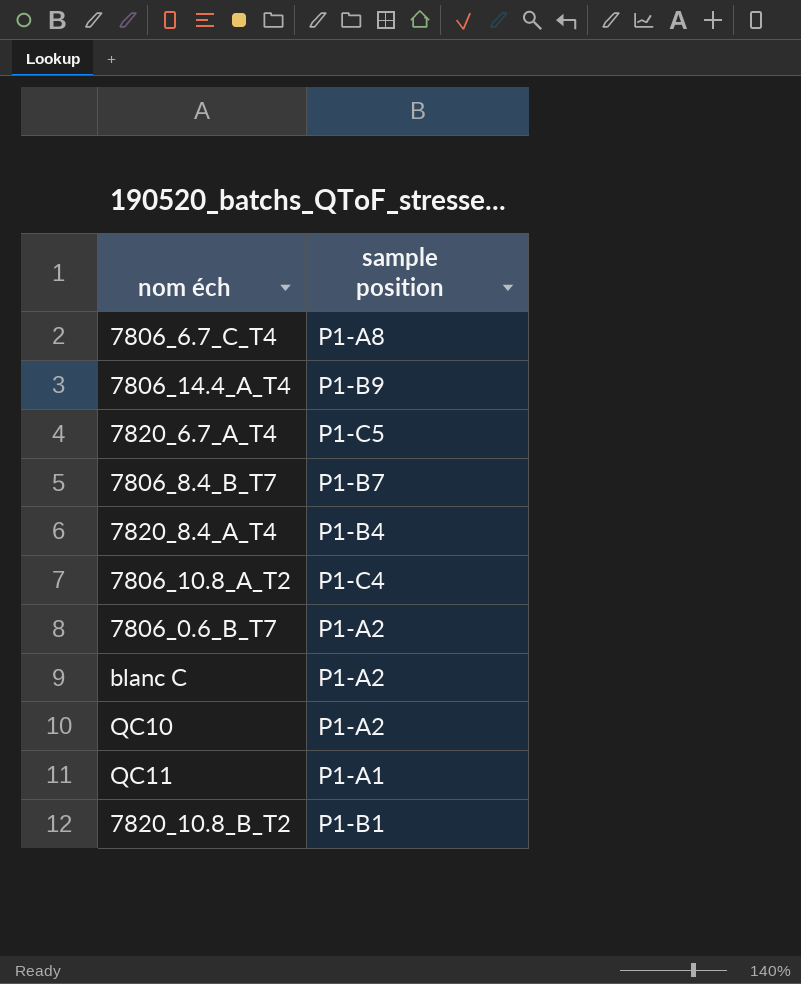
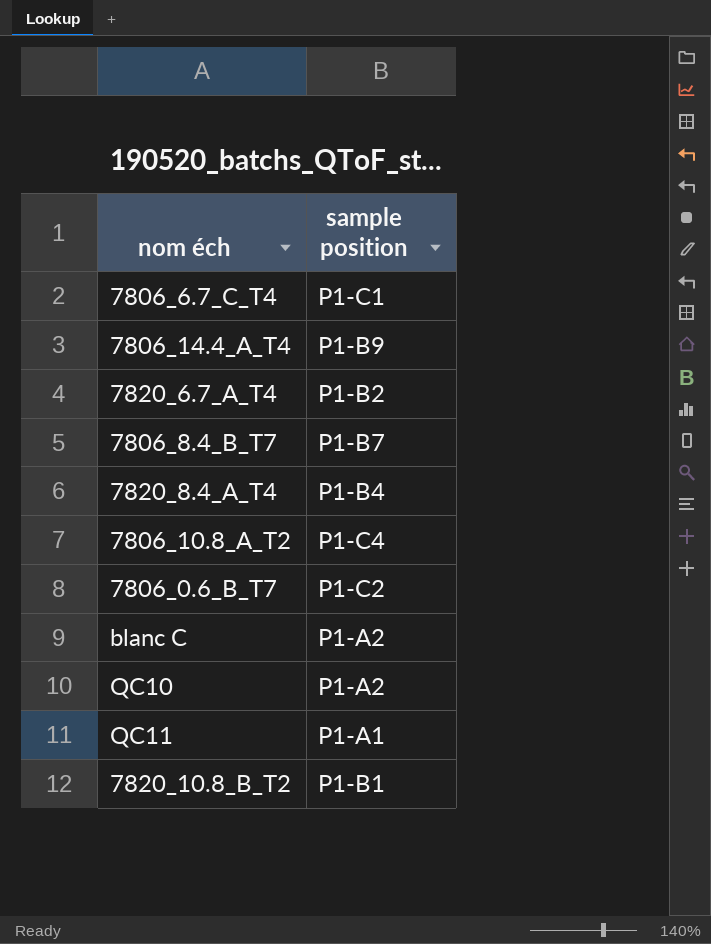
7806_6.7_C_T4 | sample position: P1-A8 -> P1-C1
7820_6.7_A_T4 | sample position: P1-C5 -> P1-B2
7806_0.6_B_T7 | sample position: P1-A2 -> P1-C2

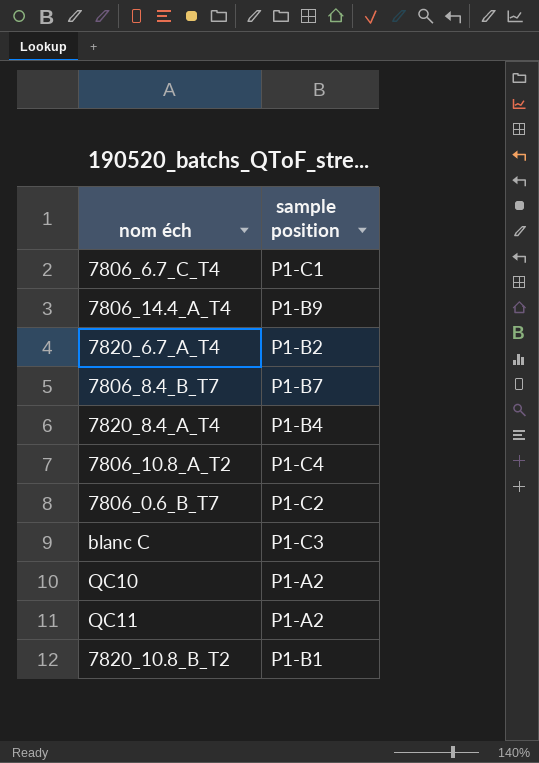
blanc C | sample position: P1-A2 -> P1-C3
QC11 | sample position: P1-A1 -> P1-A2

